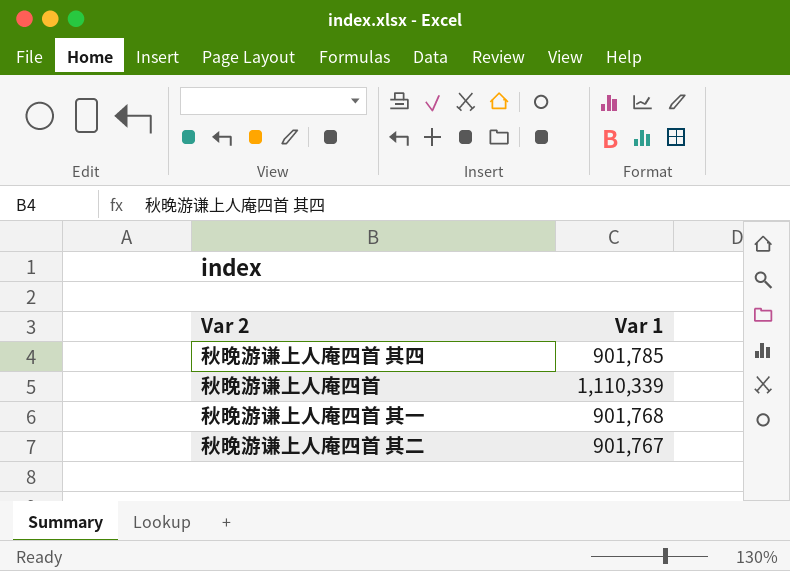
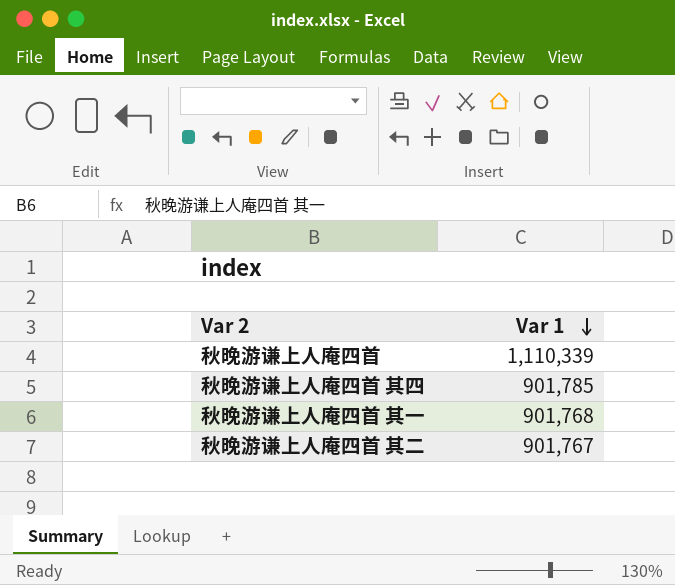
row order: none -> Var 1 descending

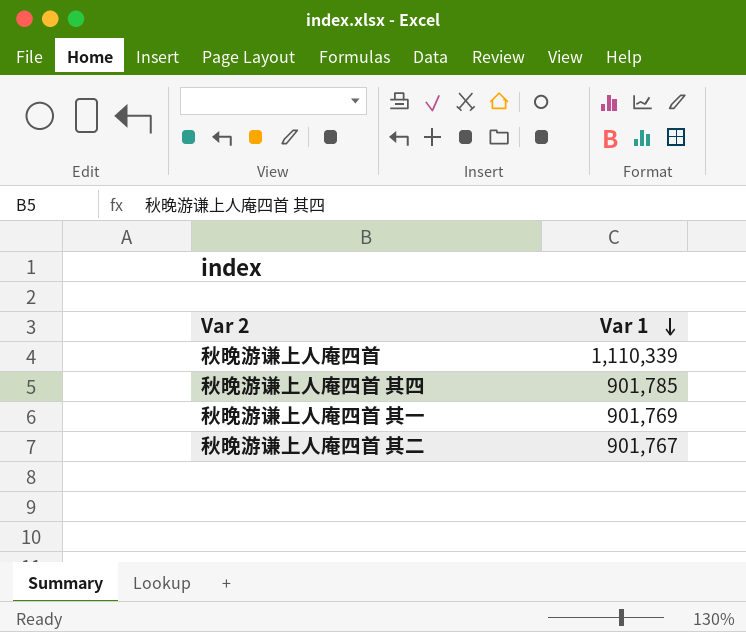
秋晚游谦上人庵四首 其一 | Var 1: 901,768 -> 901,769

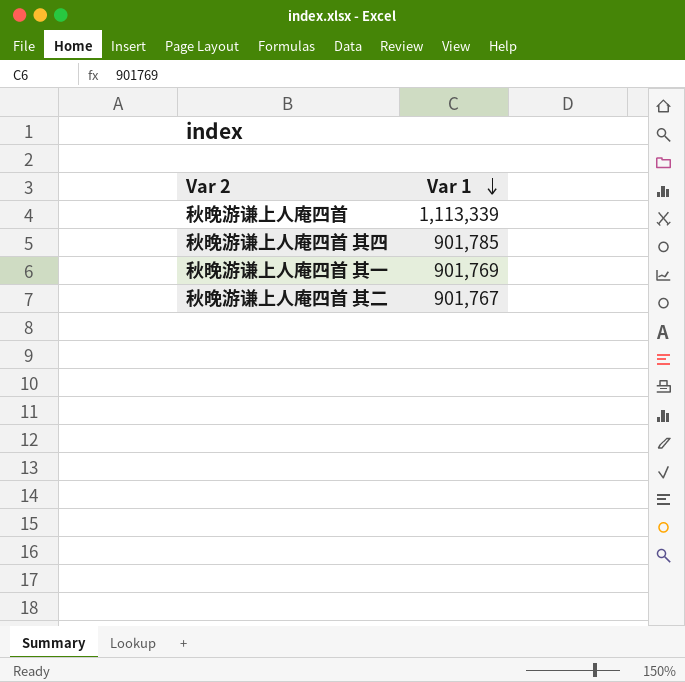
秋晚游谦上人庵四首 | Var 1: 1,110,339 -> 1,113,339

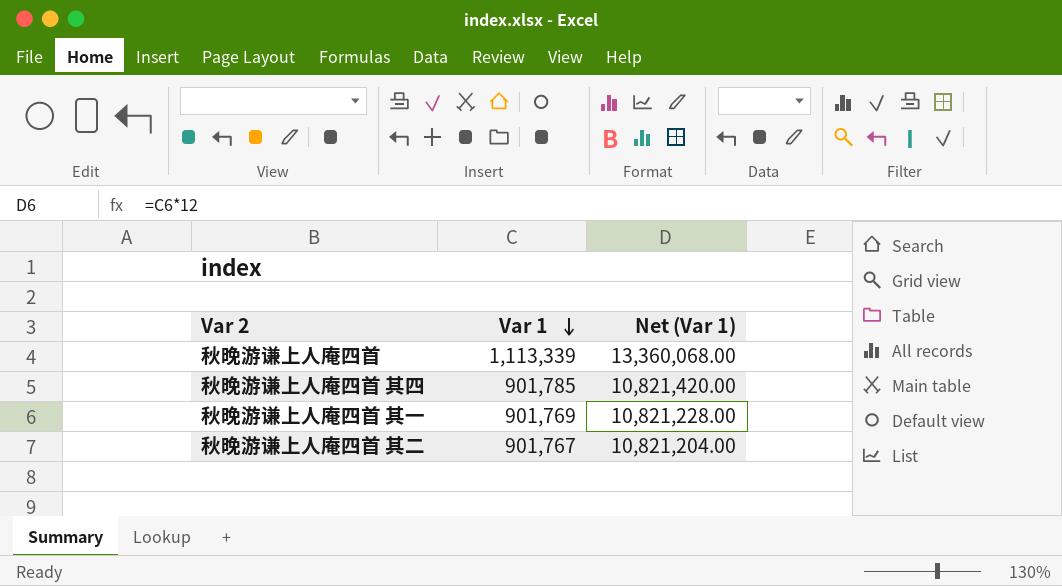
column Net (Var 1) | formula: none -> [Var 1] * 12

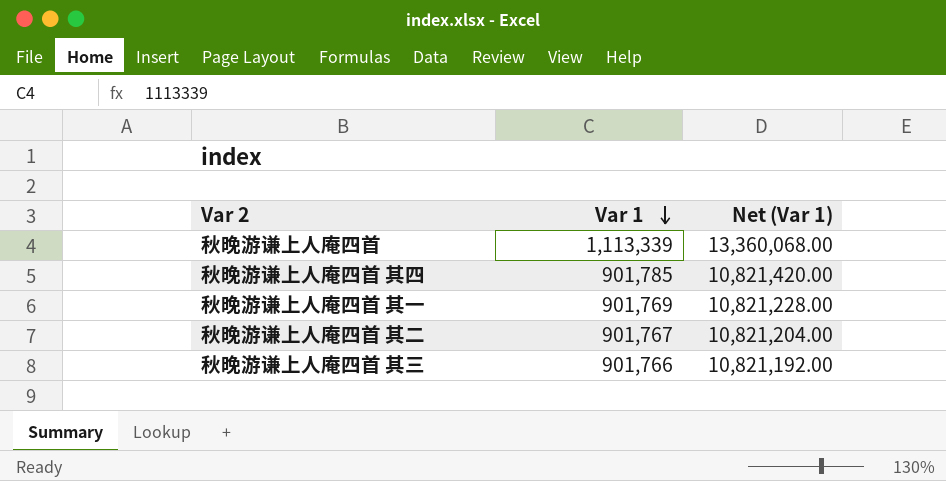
row 秋晚游谦上人庵四首 其三: none -> 901,766 | 10,821,192.00

